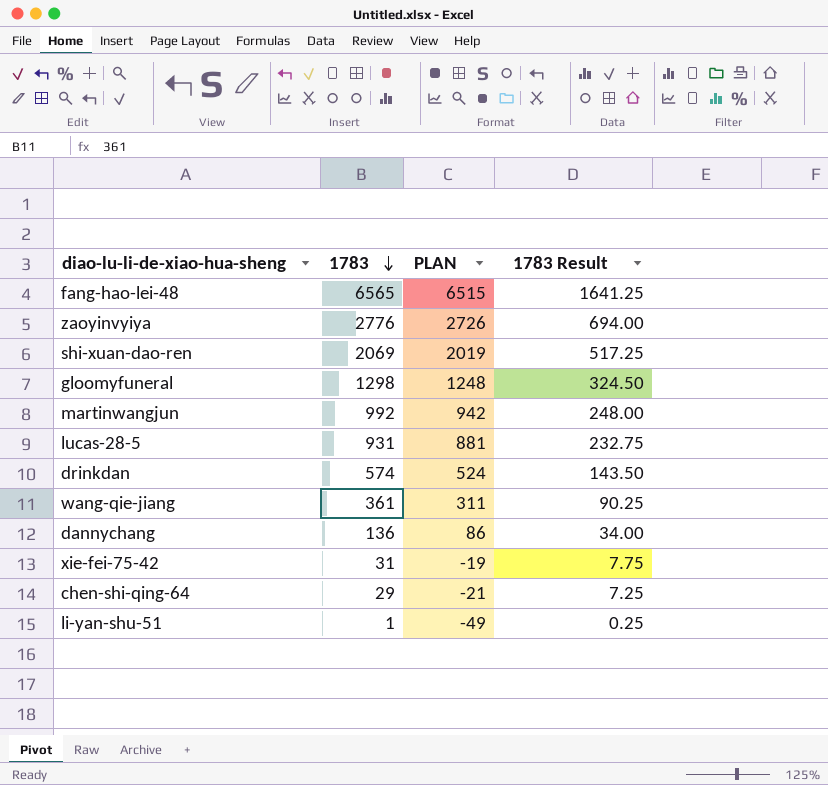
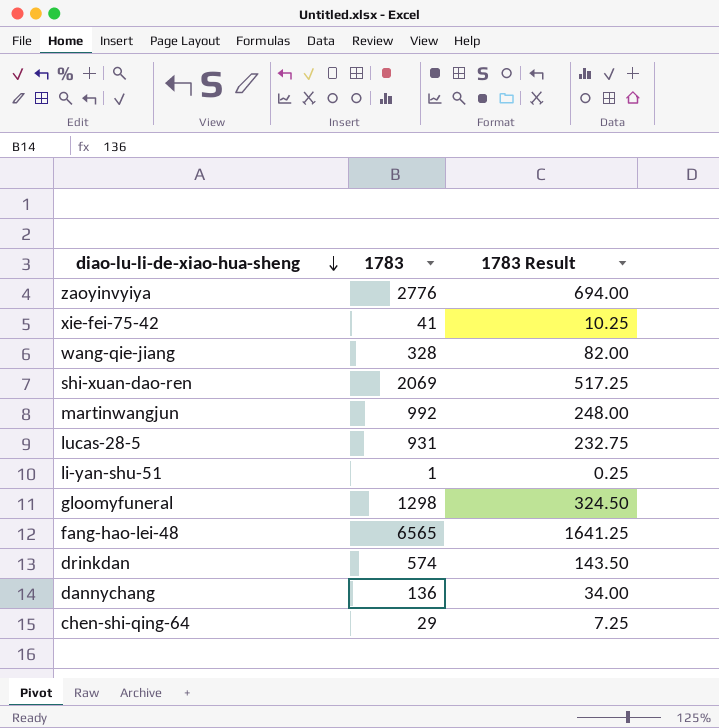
row order: 1783 descending -> diao-lu-li-de-xiao-hua-sheng descending
column PLAN | formula: [1783] - 50 -> none
xie-fei-75-42 | 1783: 31 -> 41
xie-fei-75-42 | 1783 Result: 7.75 -> 10.25
wang-qie-jiang | 1783: 361 -> 328
wang-qie-jiang | 1783 Result: 90.25 -> 82.00

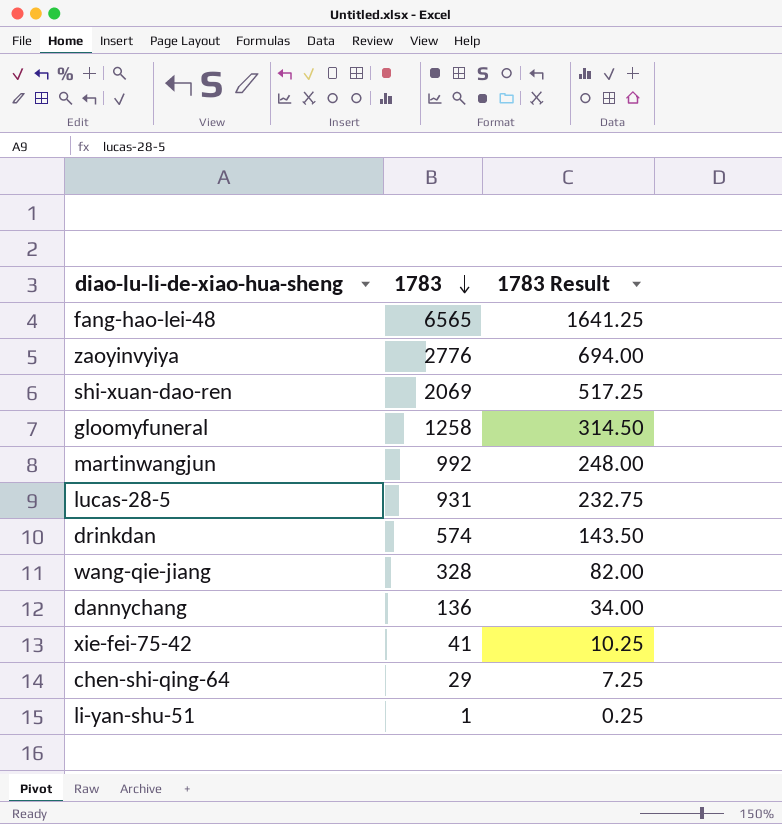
row order: diao-lu-li-de-xiao-hua-sheng descending -> 1783 descending
gloomyfuneral | 1783: 1298 -> 1258
gloomyfuneral | 1783 Result: 324.50 -> 314.50

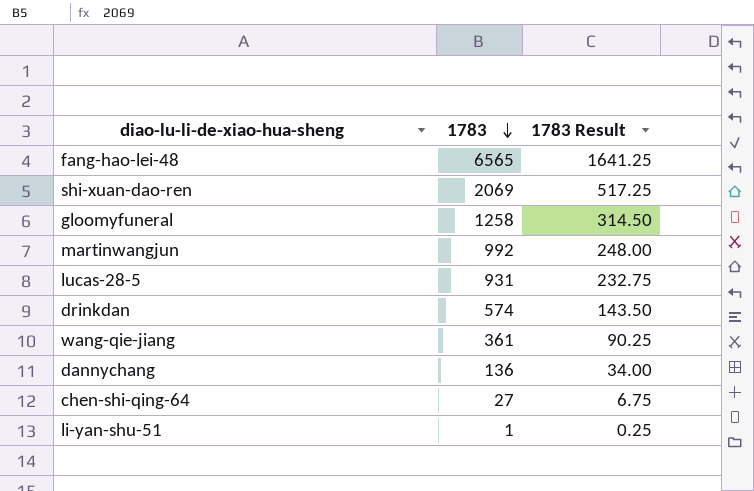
row zaoyinvyiya: 2776 | 694.00 -> none
row xie-fei-75-42: 41 | 10.25 -> none
wang-qie-jiang | 1783: 328 -> 361
wang-qie-jiang | 1783 Result: 82.00 -> 90.25
chen-shi-qing-64 | 1783: 29 -> 27
chen-shi-qing-64 | 1783 Result: 7.25 -> 6.75

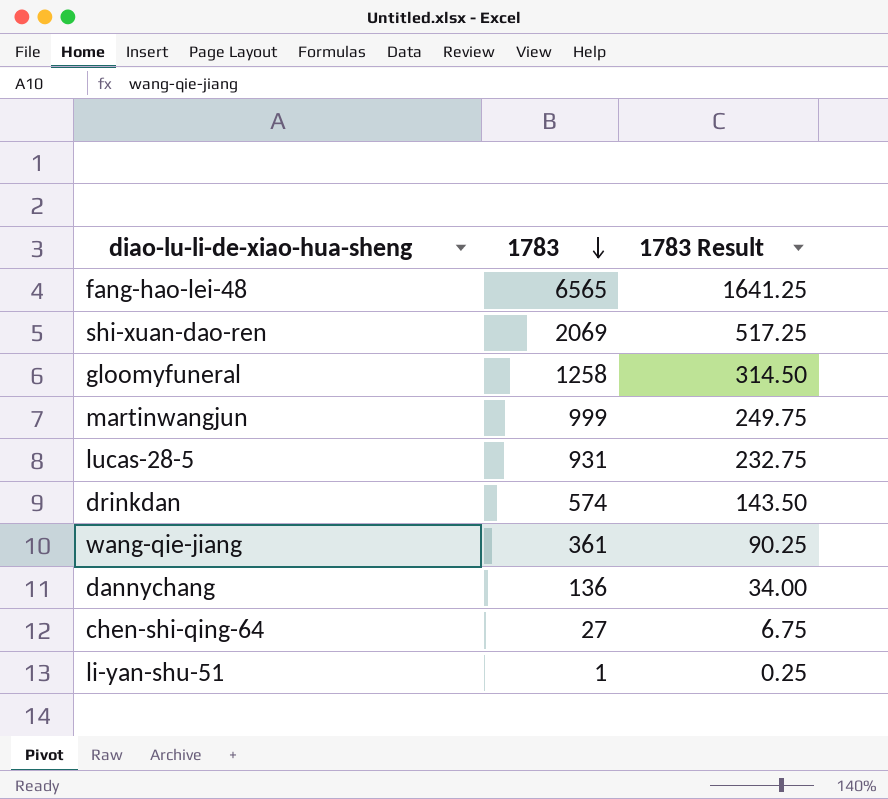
martinwangjun | 1783: 992 -> 999
martinwangjun | 1783 Result: 248.00 -> 249.75

